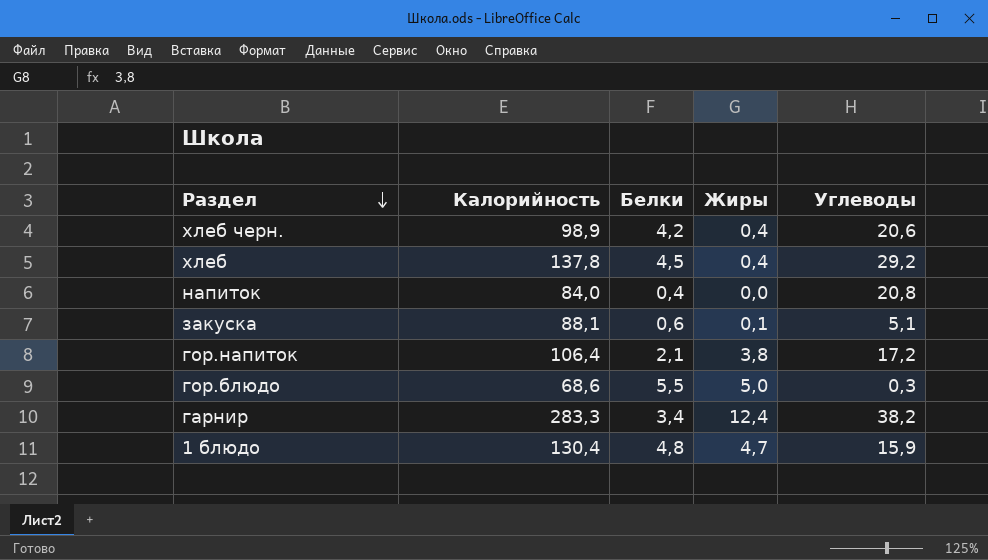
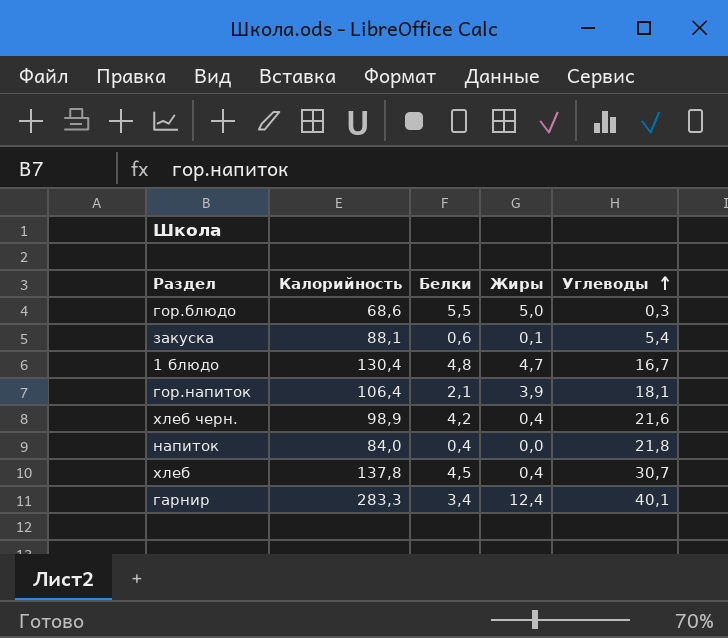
row order: Раздел descending -> Углеводы ascending
закуска | Углеводы: 5,1 -> 5,4
1 блюдо | Углеводы: 15,9 -> 16,7
гор.напиток | Жиры: 3,8 -> 3,9
гор.напиток | Углеводы: 17,2 -> 18,1
хлеб черн. | Углеводы: 20,6 -> 21,6
напиток | Углеводы: 20,8 -> 21,8
хлеб | Углеводы: 29,2 -> 30,7
гарнир | Углеводы: 38,2 -> 40,1

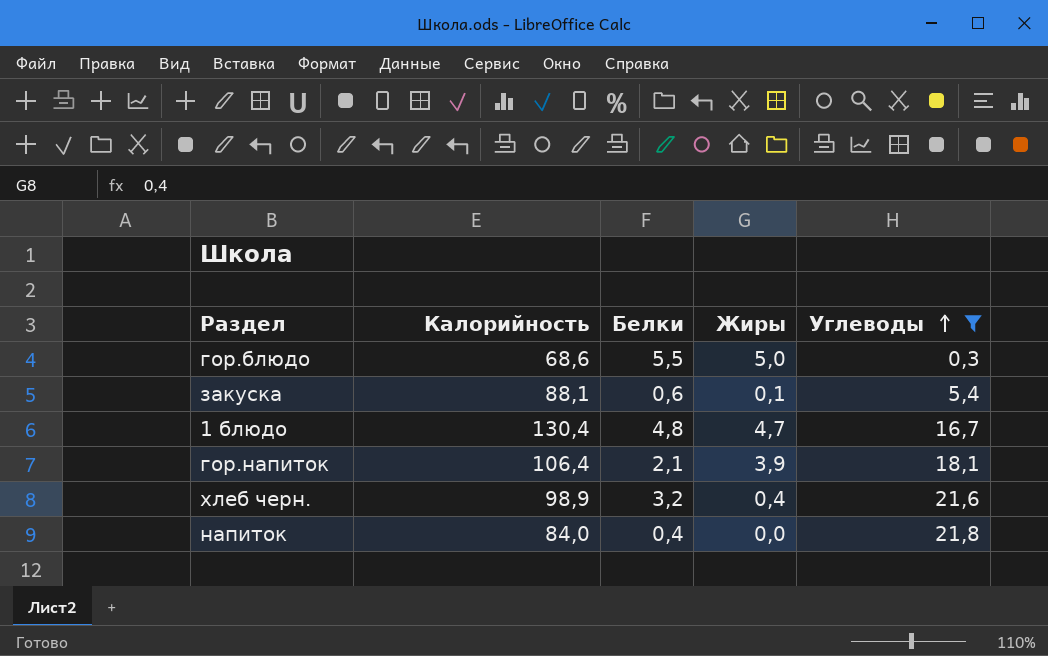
filter: none -> Углеводы <= 21,8
хлеб черн. | Белки: 4,2 -> 3,2

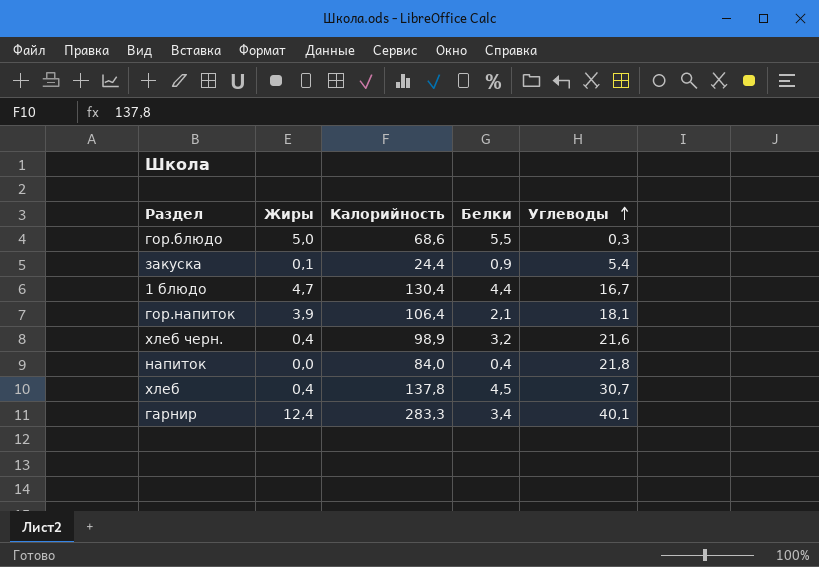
filter: Углеводы <= 21,8 -> none
column Жиры | position: 4 -> 2
закуска | Калорийность: 88,1 -> 24,4
закуска | Белки: 0,6 -> 0,9
1 блюдо | Белки: 4,8 -> 4,4

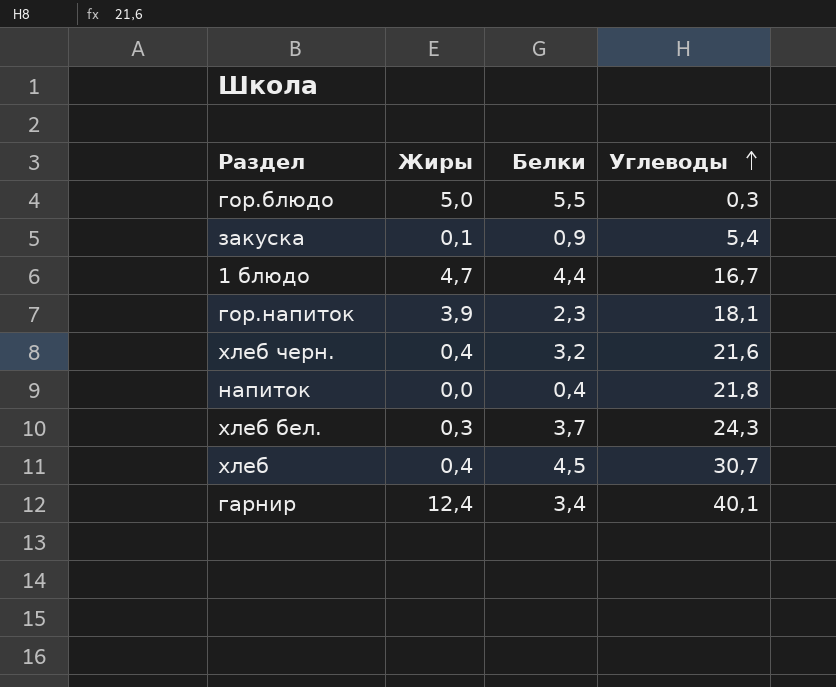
column Калорийность | position: 3 -> none
гор.напиток | Белки: 2,1 -> 2,3
row хлеб бел.: none -> 0,3 | 3,7 | 24,3

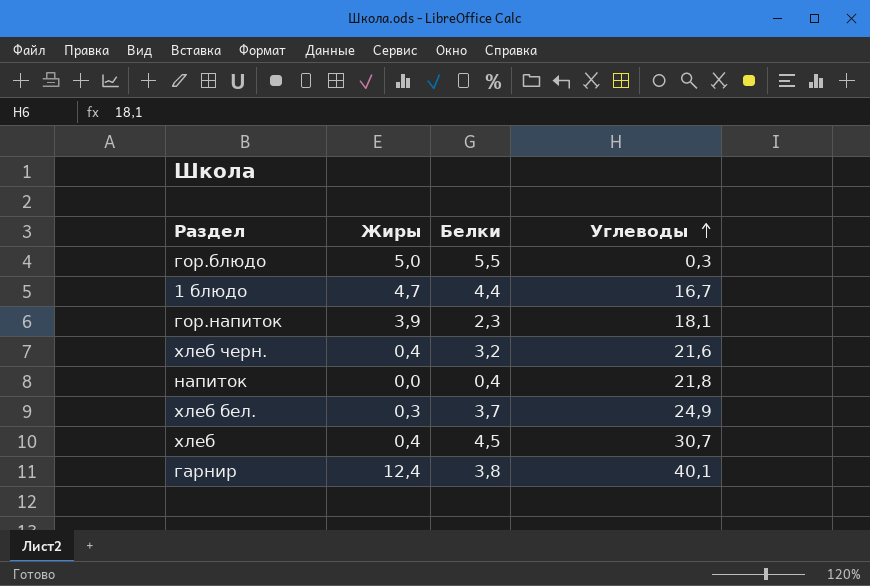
row закуска: 0,1 | 0,9 | 5,4 -> none
хлеб бел. | Углеводы: 24,3 -> 24,9
гарнир | Белки: 3,4 -> 3,8

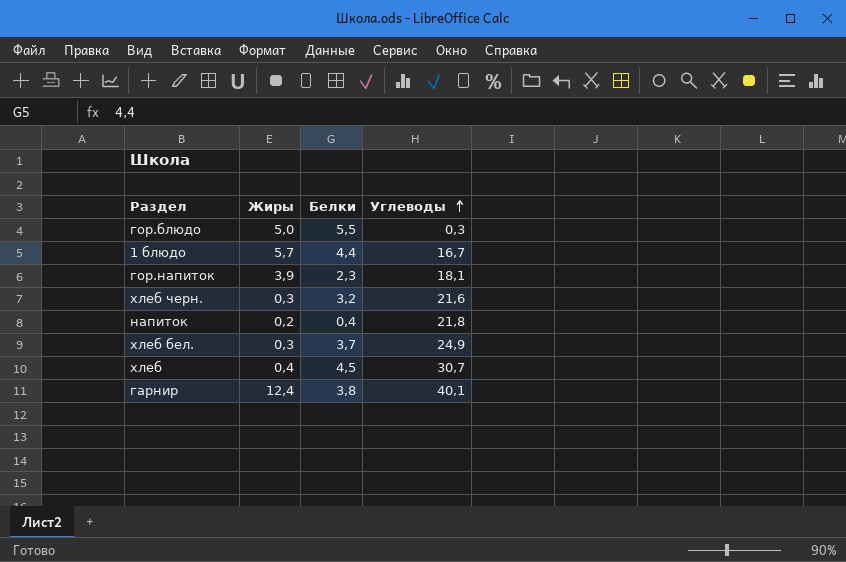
1 блюдо | Жиры: 4,7 -> 5,7
хлеб черн. | Жиры: 0,4 -> 0,3
напиток | Жиры: 0,0 -> 0,2

